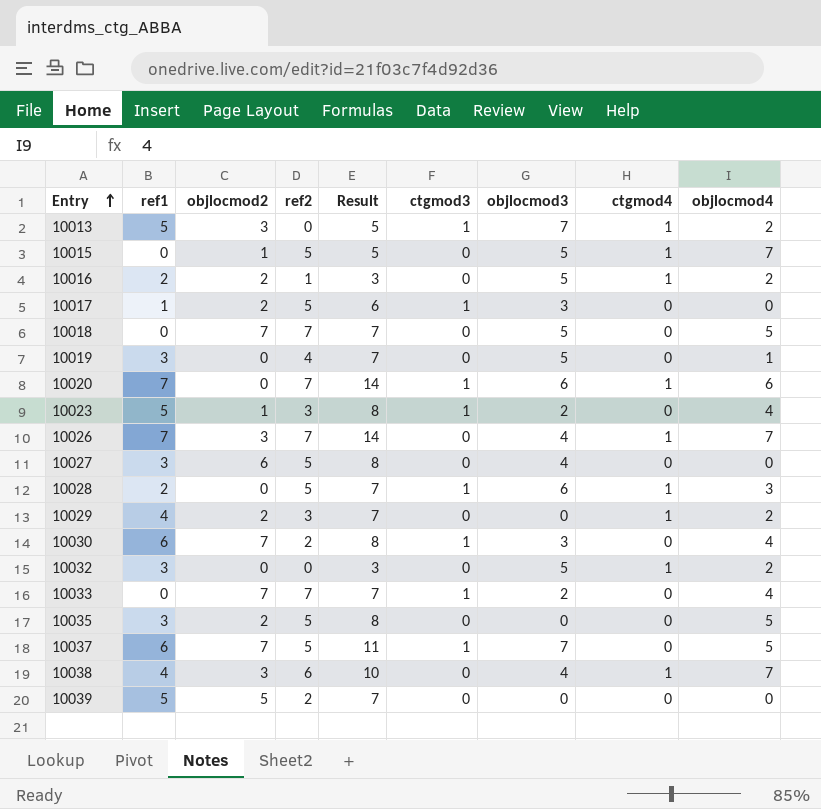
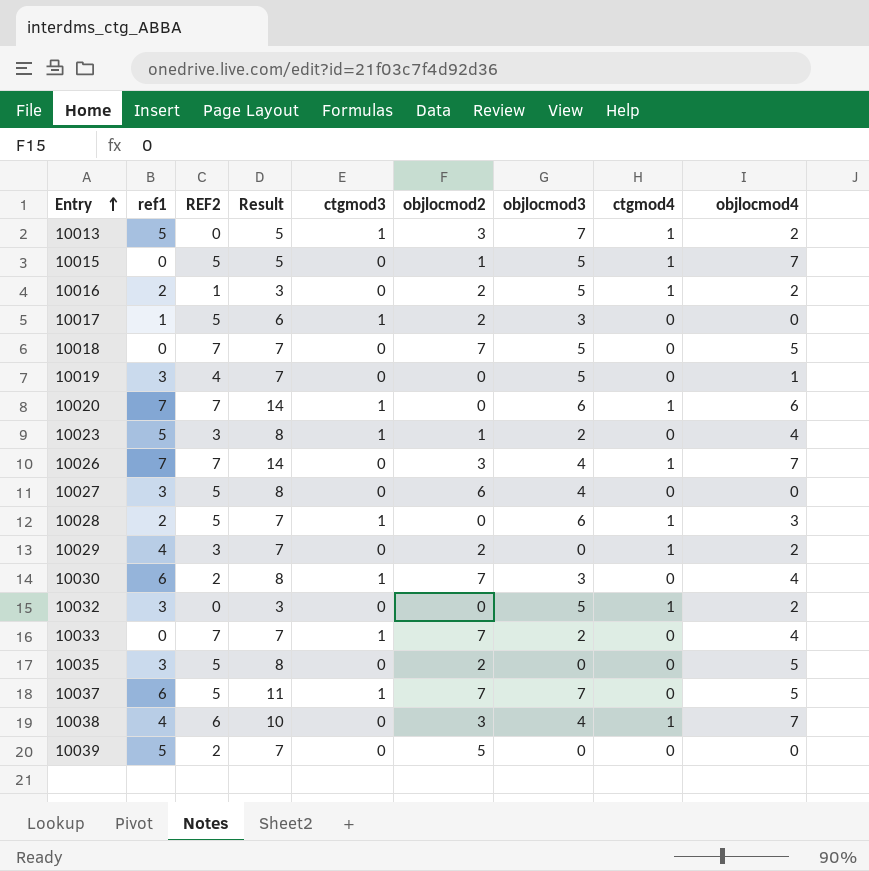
column name: ref2 -> REF2
column objlocmod2 | position: 3 -> 6

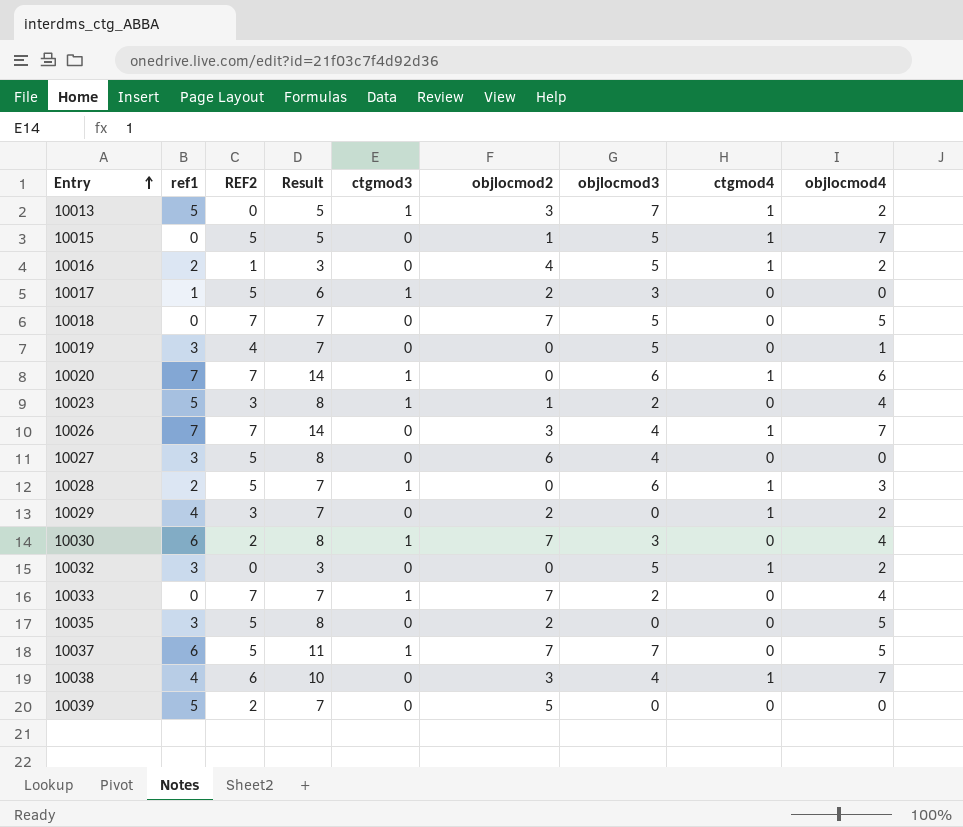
10016 | objlocmod2: 2 -> 4

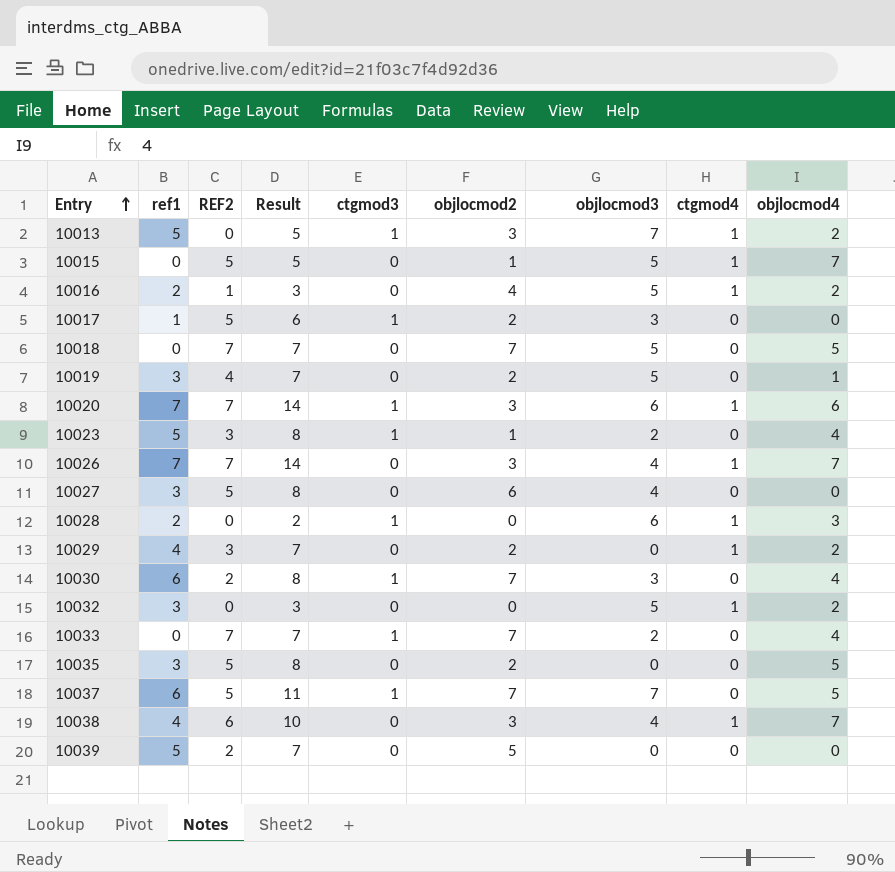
10019 | objlocmod2: 0 -> 2
10020 | objlocmod2: 0 -> 3
10028 | REF2: 5 -> 0
10028 | Result: 7 -> 2

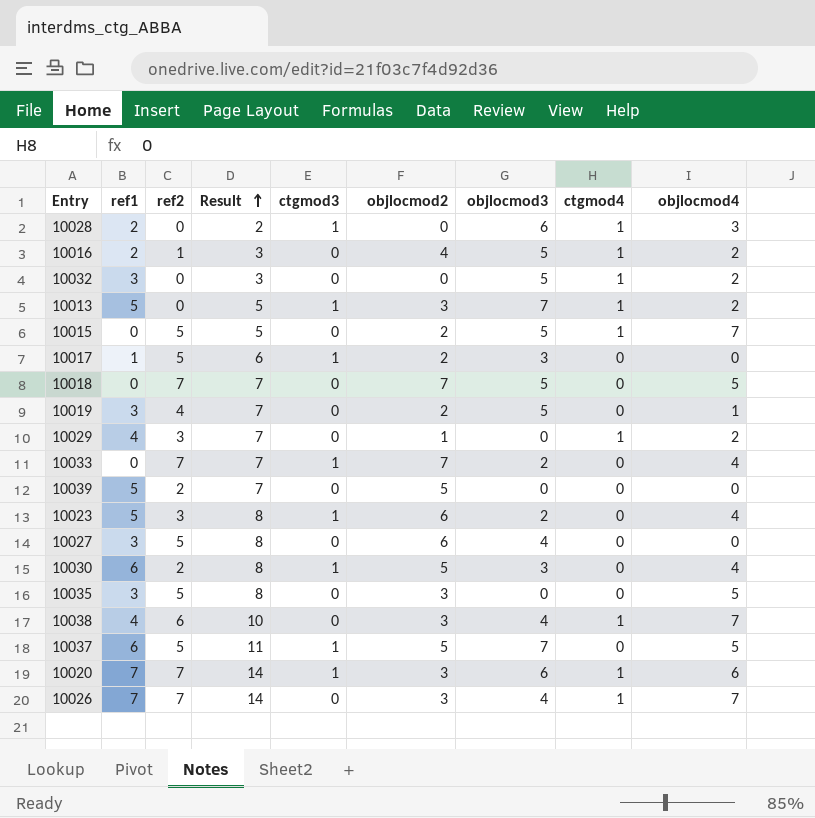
row order: Entry ascending -> Result ascending
column name: REF2 -> ref2
10015 | objlocmod2: 1 -> 2
10029 | objlocmod2: 2 -> 1
10023 | objlocmod2: 1 -> 6
10030 | objlocmod2: 7 -> 5
10035 | objlocmod2: 2 -> 3
10037 | objlocmod2: 7 -> 5

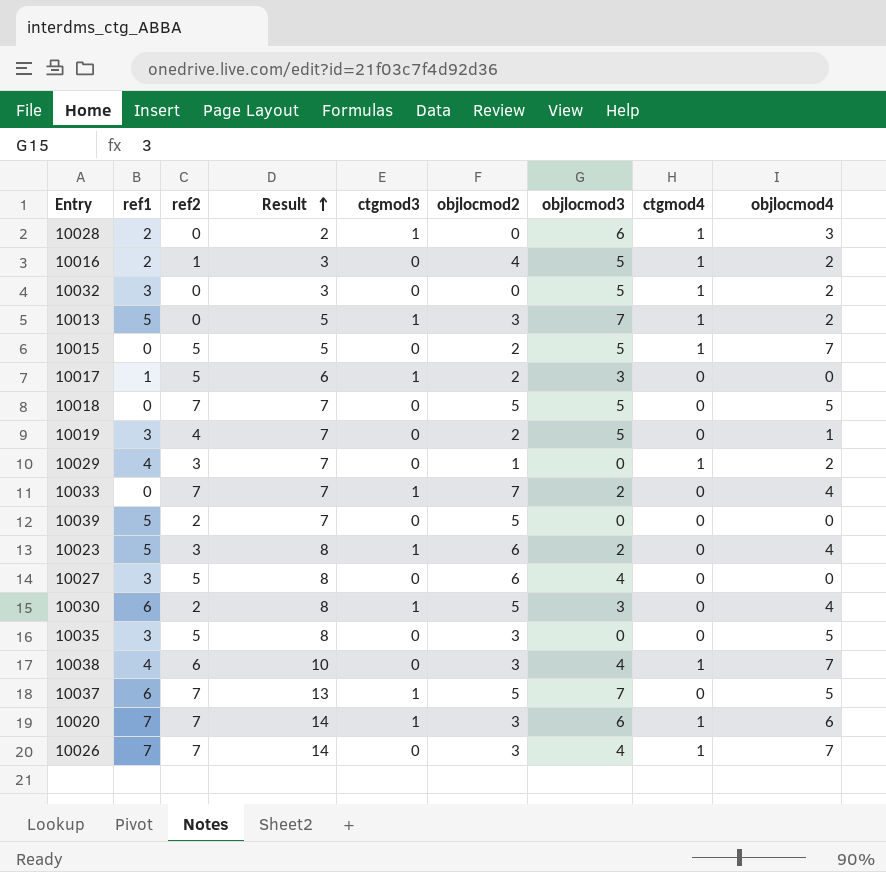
10018 | objlocmod2: 7 -> 5
10037 | ref2: 5 -> 7
10037 | Result: 11 -> 13

